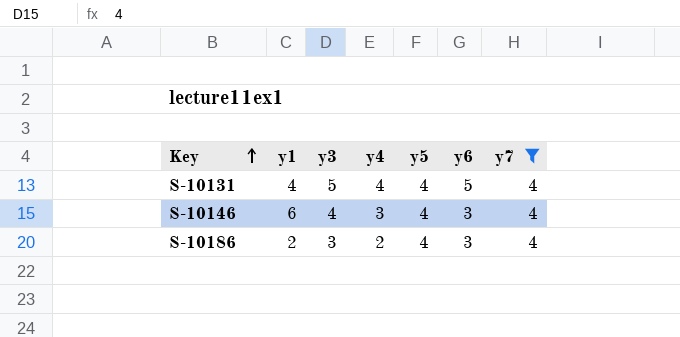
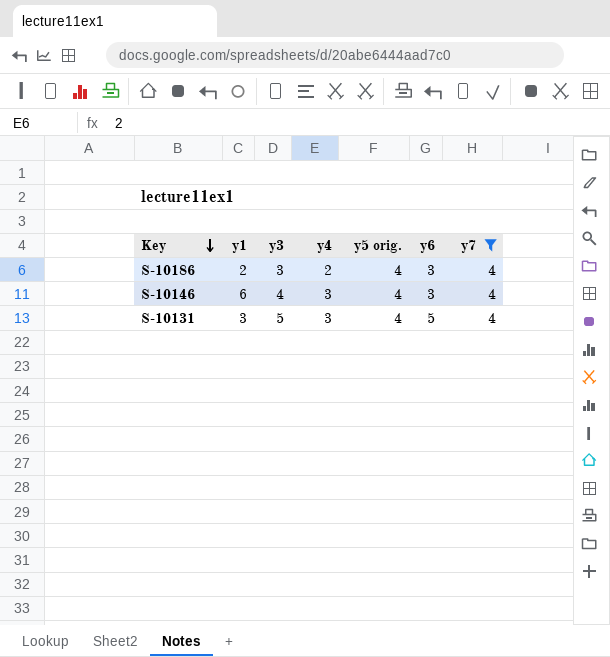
row order: Key ascending -> Key descending
column name: y5 -> y5 orig.
S-10131 | y1: 4 -> 3
S-10131 | y4: 4 -> 3

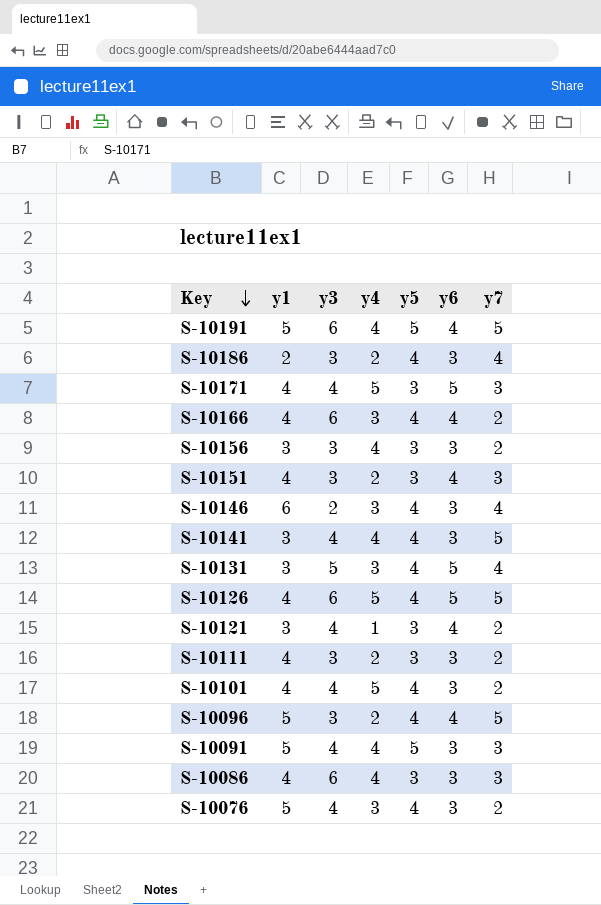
filter: y7 = 4 -> none
column name: y5 orig. -> y5
S-10146 | y3: 4 -> 2

